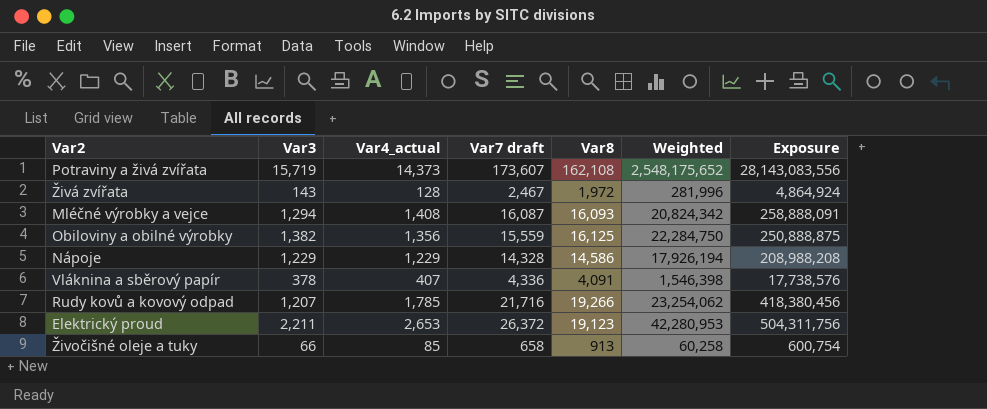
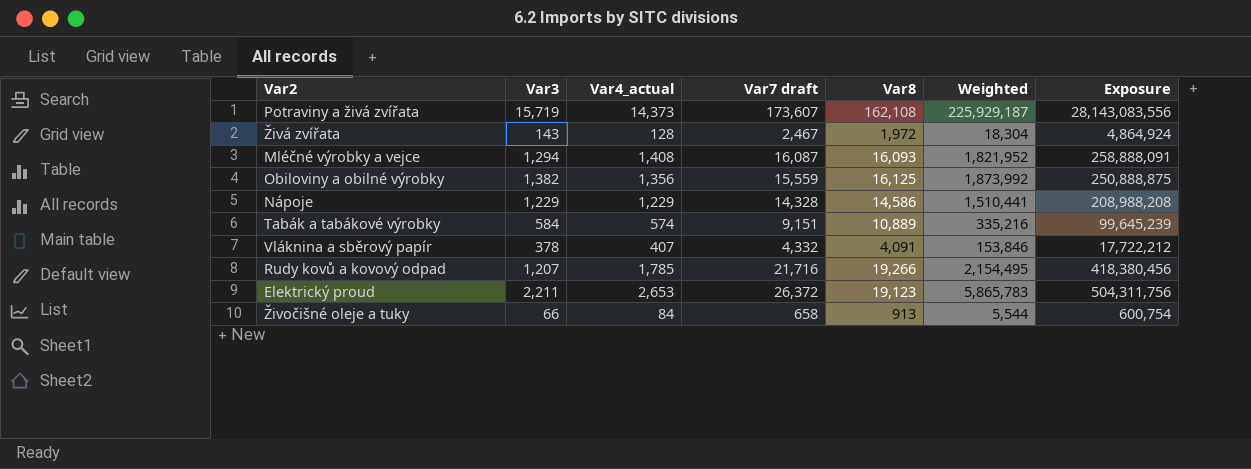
column Weighted | formula: [Var3] * [Var8] -> [Var3] * [Var4_actual]
row Tabák a tabákové výrobky: none -> 584 | 574 | 9,151 | 10,889 | 335,216 | 99,645,239
Vláknina a sběrový papír | Var7 draft: 4,336 -> 4,332
Vláknina a sběrový papír | Exposure: 17,738,576 -> 17,722,212
Živočišné oleje a tuky | Var4_actual: 85 -> 84

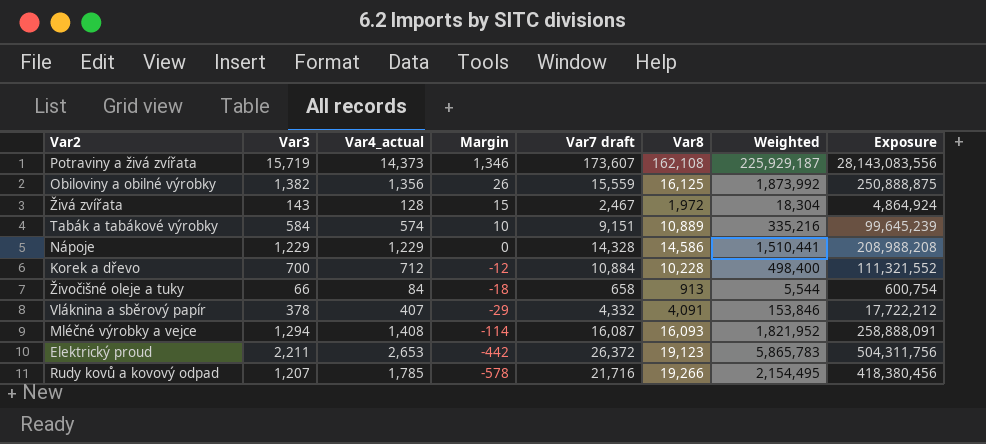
row order: none -> Margin descending
column Margin | formula: none -> [Var3] - [Var4_actual]
row Korek a dřevo: none -> 700 | 712 | -12 | 10,884 | 10,228 | 498,400 | 111,321,552

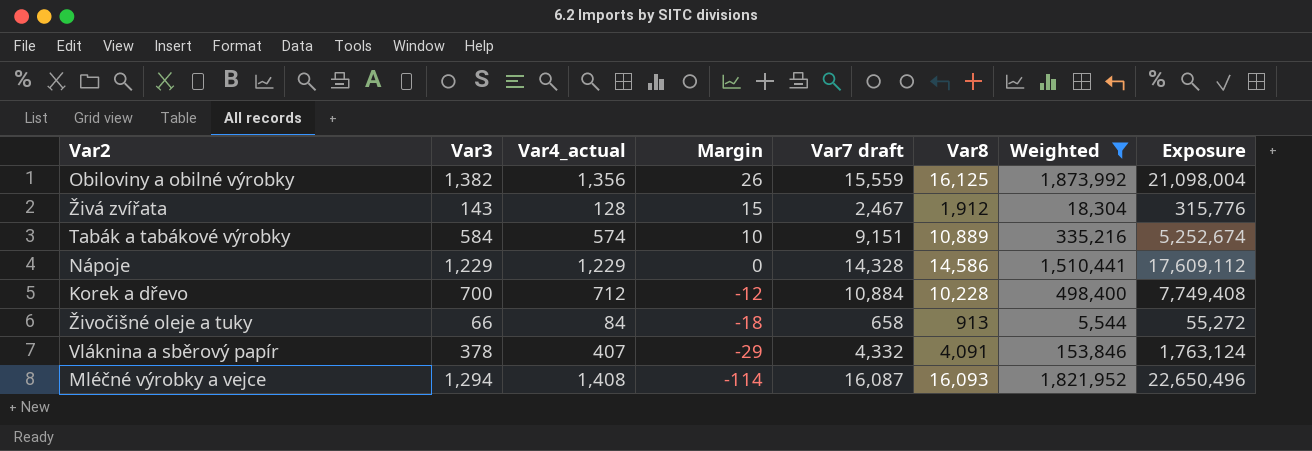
filter: none -> Weighted <= 1,873,992
column Exposure | formula: [Var7 draft] * [Var8] -> [Var4_actual] * [Var7 draft]
Živá zvířata | Var8: 1,972 -> 1,912

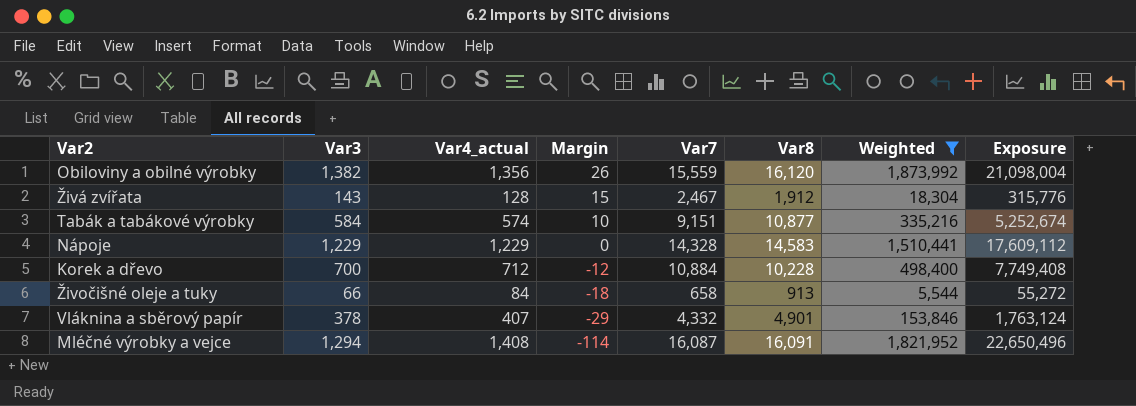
column name: Var7 draft -> Var7
Obiloviny a obilné výrobky | Var8: 16,125 -> 16,120
Tabák a tabákové výrobky | Var8: 10,889 -> 10,877
Nápoje | Var8: 14,586 -> 14,583
Vláknina a sběrový papír | Var8: 4,091 -> 4,901
Mléčné výrobky a vejce | Var8: 16,093 -> 16,091

